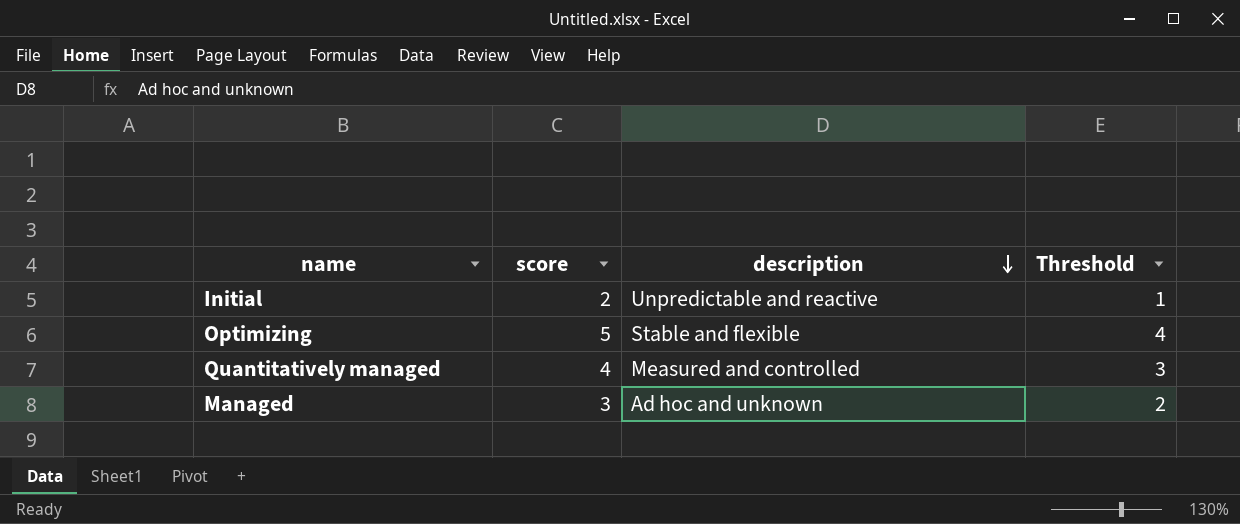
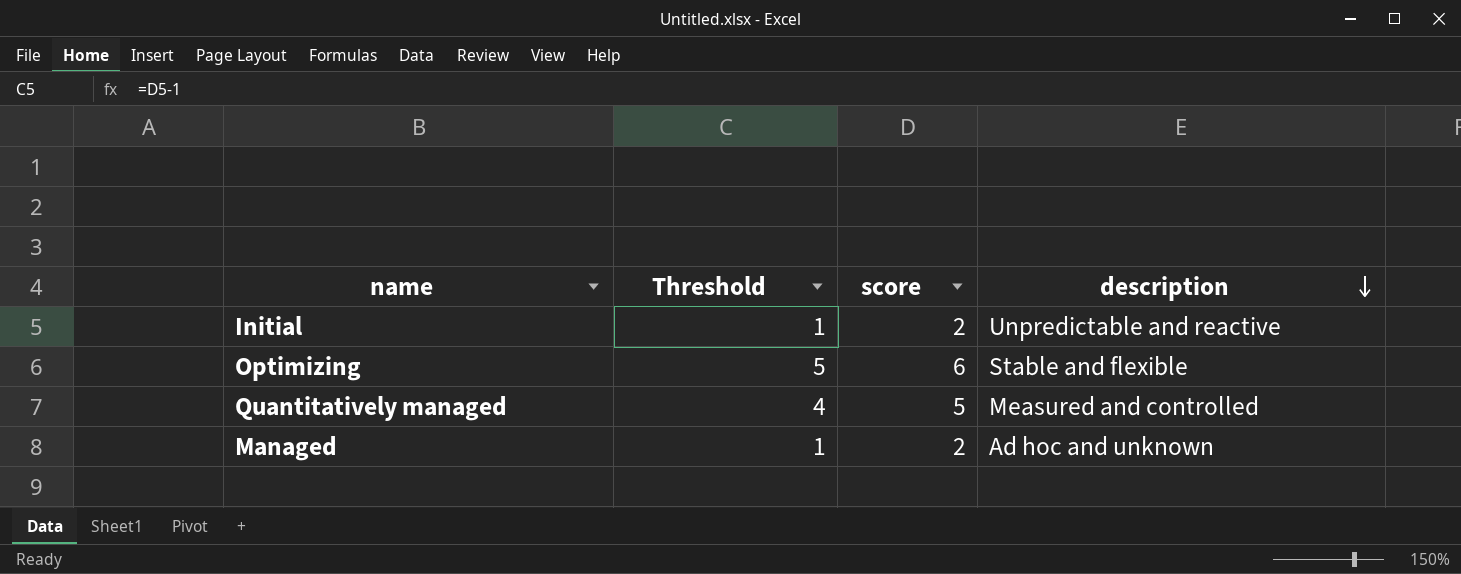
column Threshold | position: 4 -> 2
Optimizing | Threshold: 4 -> 5
Optimizing | score: 5 -> 6
Quantitatively managed | Threshold: 3 -> 4
Quantitatively managed | score: 4 -> 5
Managed | Threshold: 2 -> 1
Managed | score: 3 -> 2

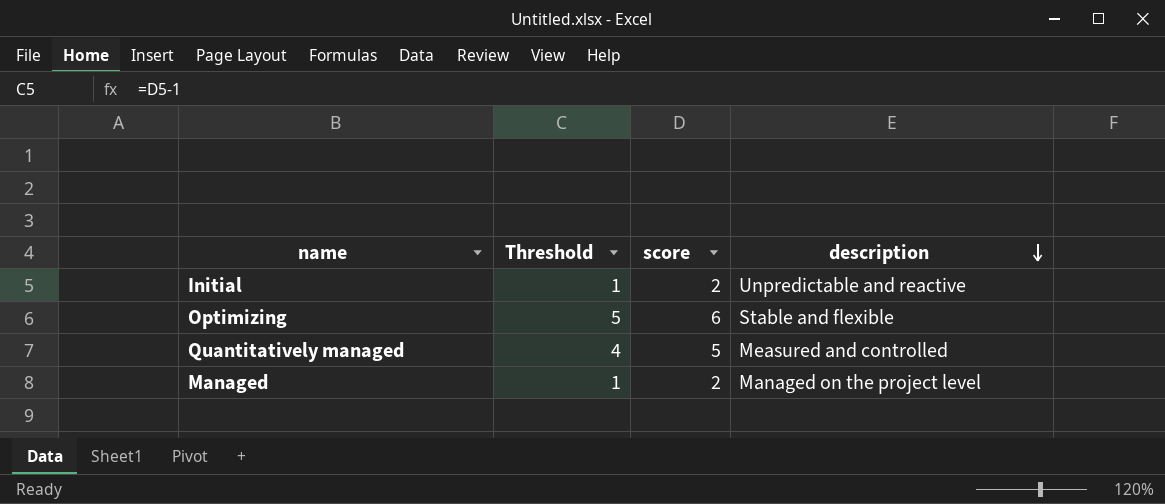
Managed | description: Ad hoc and unknown -> Managed on the project level

